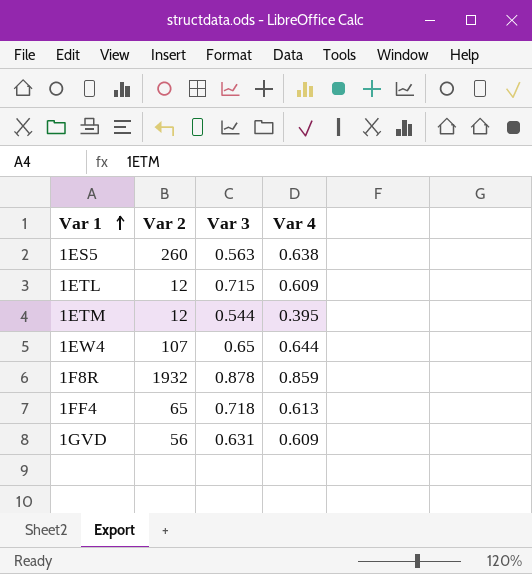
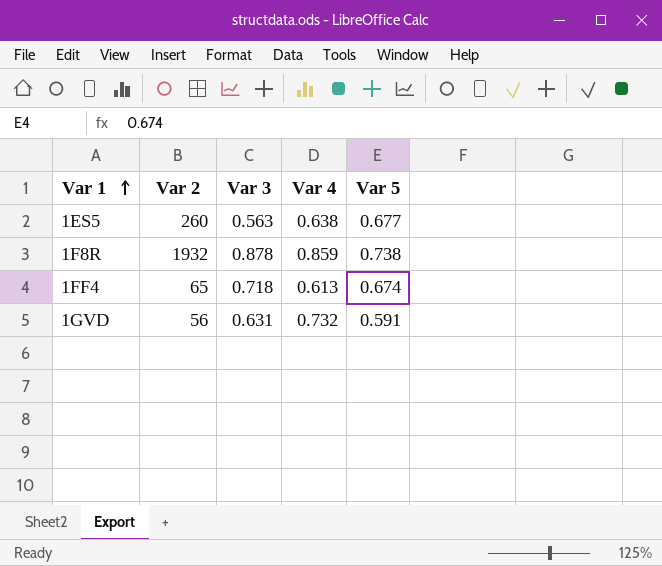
column Var 5 | position: none -> 5
row 1ETL: 12 | 0.715 | 0.609 -> none
row 1ETM: 12 | 0.544 | 0.395 -> none
row 1EW4: 107 | 0.65 | 0.644 -> none
1GVD | Var 4: 0.609 -> 0.732

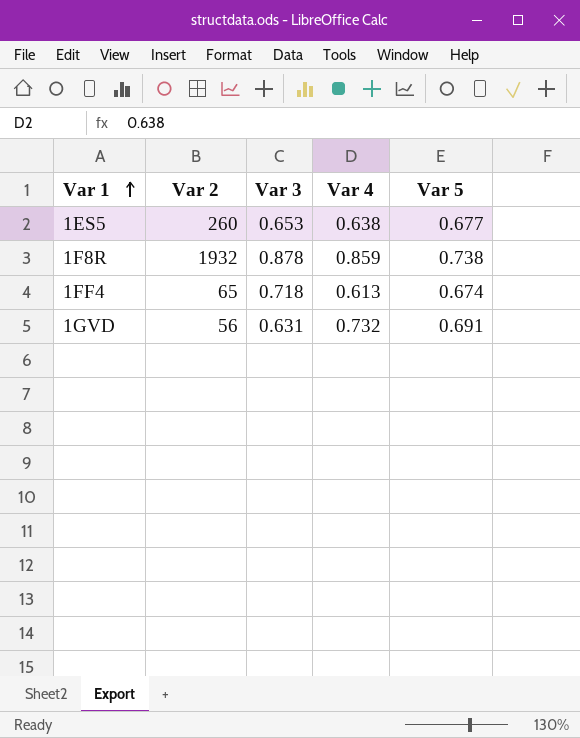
1ES5 | Var 3: 0.563 -> 0.653
1GVD | Var 5: 0.591 -> 0.691

